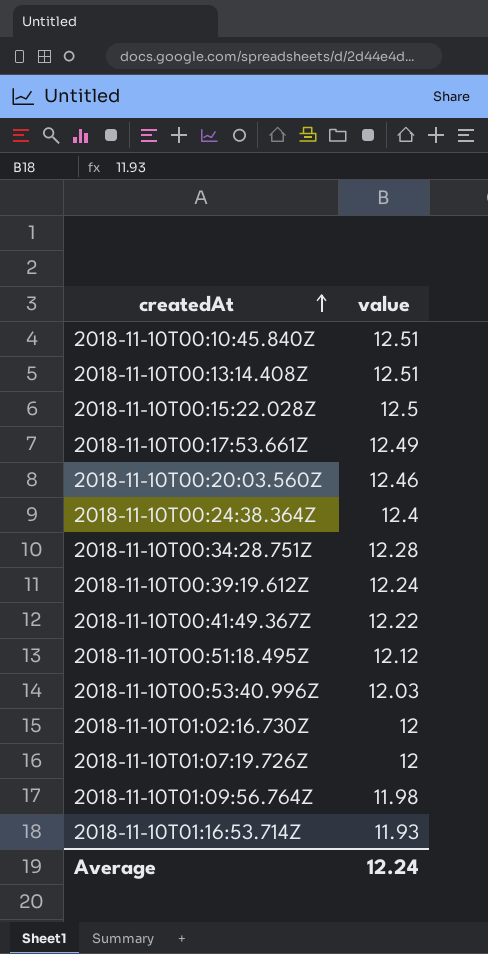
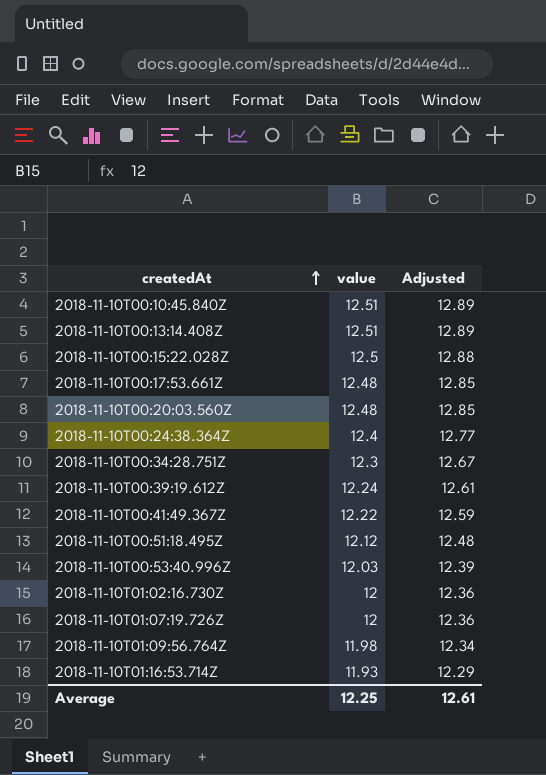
column Adjusted | formula: none -> [value] * 1.03
2018-11-10T00:17:53.661Z | value: 12.49 -> 12.48
2018-11-10T00:20:03.560Z | value: 12.46 -> 12.48
2018-11-10T00:34:28.751Z | value: 12.28 -> 12.3
Average | value: 12.24 -> 12.25

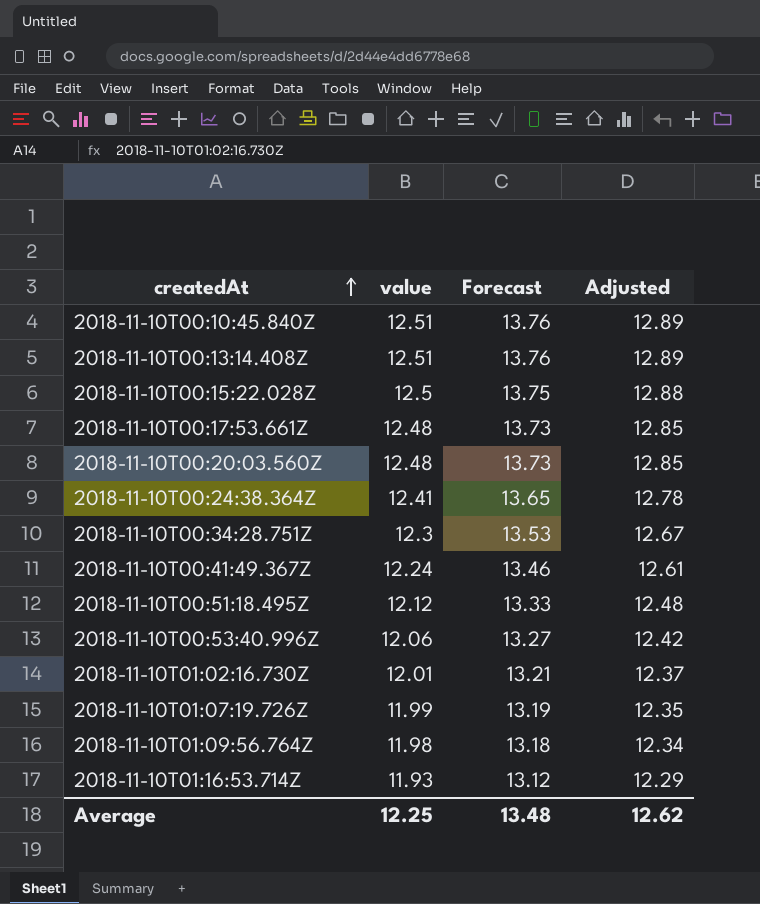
column Forecast | formula: none -> [value] * 1.1
row 2018-11-10T00:39:19.612Z: 12.24 | 12.61 -> none
2018-11-10T00:24:38.364Z | value: 12.4 -> 12.41
2018-11-10T00:24:38.364Z | Adjusted: 12.77 -> 12.78
2018-11-10T00:41:49.367Z | value: 12.22 -> 12.24
2018-11-10T00:41:49.367Z | Adjusted: 12.59 -> 12.61
2018-11-10T00:53:40.996Z | value: 12.03 -> 12.06
2018-11-10T00:53:40.996Z | Adjusted: 12.39 -> 12.42
2018-11-10T01:02:16.730Z | value: 12 -> 12.01
2018-11-10T01:02:16.730Z | Adjusted: 12.36 -> 12.37
2018-11-10T01:07:19.726Z | value: 12 -> 11.99
2018-11-10T01:07:19.726Z | Adjusted: 12.36 -> 12.35
Average | Adjusted: 12.61 -> 12.62

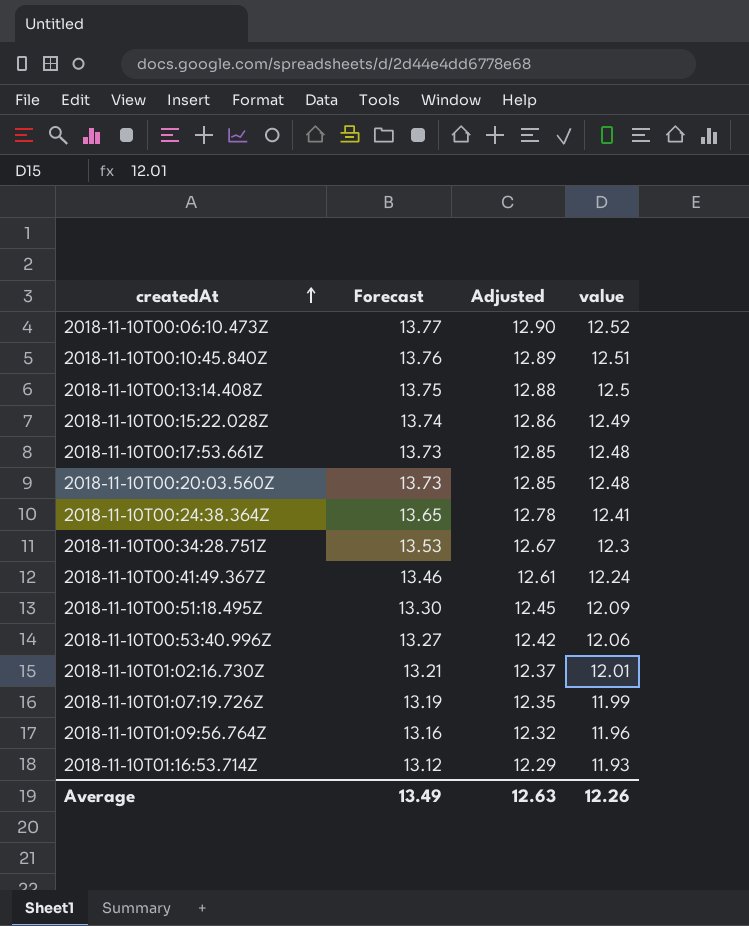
column value | position: 2 -> 4
row 2018-11-10T00:06:10.473Z: none -> 13.77 | 12.90 | 12.52
2018-11-10T00:13:14.408Z | Forecast: 13.76 -> 13.75
2018-11-10T00:13:14.408Z | Adjusted: 12.89 -> 12.88
2018-11-10T00:13:14.408Z | value: 12.51 -> 12.5
2018-11-10T00:15:22.028Z | Forecast: 13.75 -> 13.74
2018-11-10T00:15:22.028Z | Adjusted: 12.88 -> 12.86
2018-11-10T00:15:22.028Z | value: 12.5 -> 12.49
2018-11-10T00:51:18.495Z | Forecast: 13.33 -> 13.30
2018-11-10T00:51:18.495Z | Adjusted: 12.48 -> 12.45
2018-11-10T00:51:18.495Z | value: 12.12 -> 12.09
2018-11-10T01:09:56.764Z | Forecast: 13.18 -> 13.16
2018-11-10T01:09:56.764Z | Adjusted: 12.34 -> 12.32
2018-11-10T01:09:56.764Z | value: 11.98 -> 11.96
Average | Forecast: 13.48 -> 13.49
Average | Adjusted: 12.62 -> 12.63
Average | value: 12.25 -> 12.26

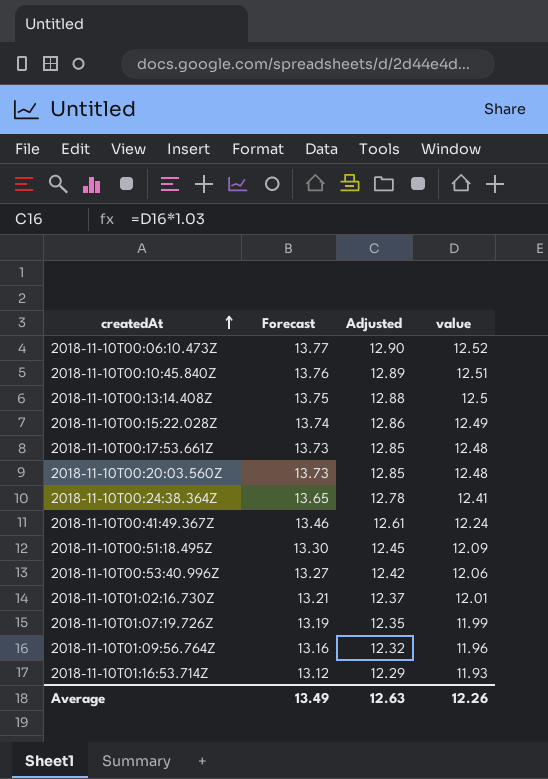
row 2018-11-10T00:34:28.751Z: 13.53 | 12.67 | 12.3 -> none

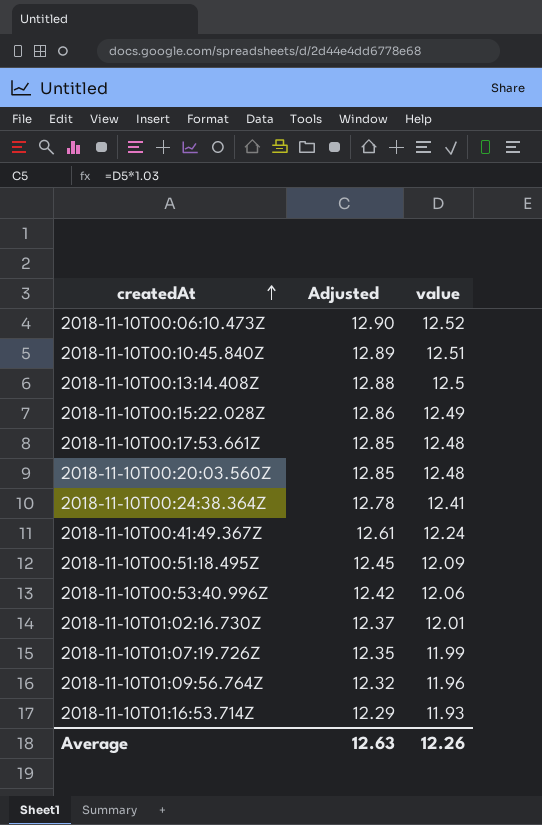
column Forecast | formula: [value] * 1.1 -> none

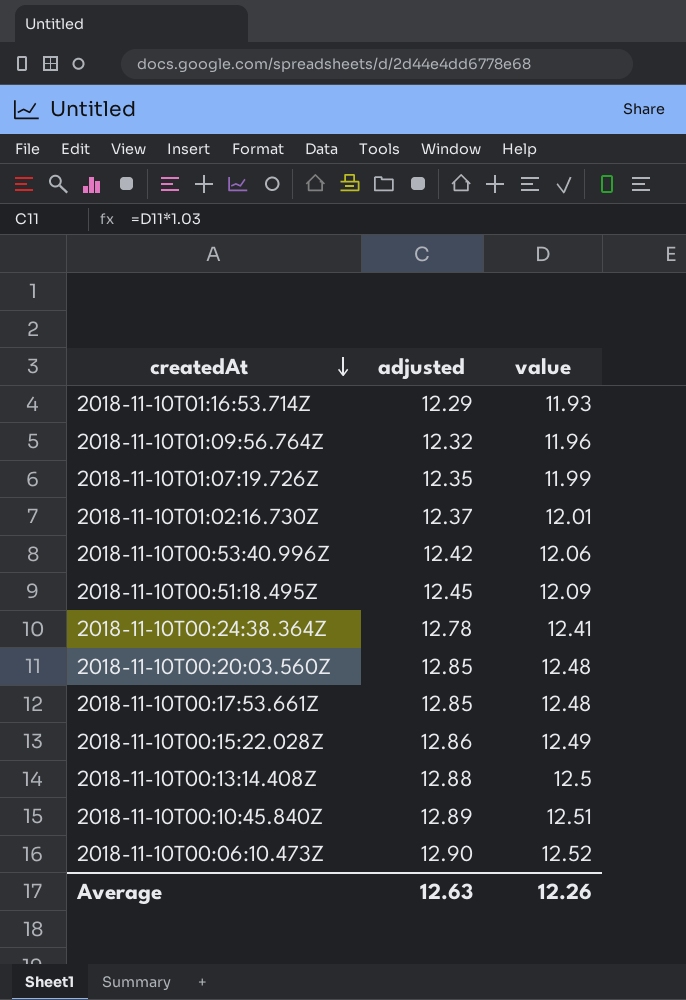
row order: createdAt ascending -> createdAt descending
column name: Adjusted -> adjusted
row 2018-11-10T00:41:49.367Z: 12.61 | 12.24 -> none

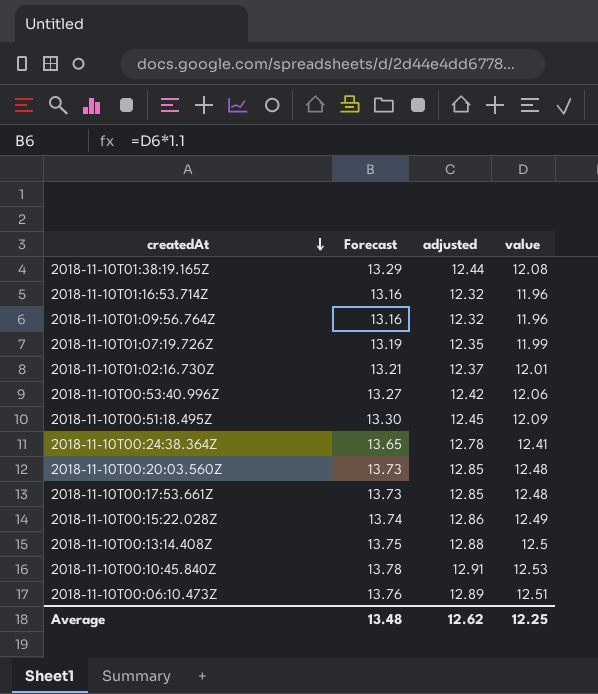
column Forecast | formula: none -> [value] * 1.1
row 2018-11-10T01:38:19.165Z: none -> 13.29 | 12.44 | 12.08
2018-11-10T01:16:53.714Z | adjusted: 12.29 -> 12.32
2018-11-10T01:16:53.714Z | value: 11.93 -> 11.96
2018-11-10T00:10:45.840Z | adjusted: 12.89 -> 12.91
2018-11-10T00:10:45.840Z | value: 12.51 -> 12.53
2018-11-10T00:06:10.473Z | adjusted: 12.90 -> 12.89
2018-11-10T00:06:10.473Z | value: 12.52 -> 12.51
Average | adjusted: 12.63 -> 12.62
Average | value: 12.26 -> 12.25

